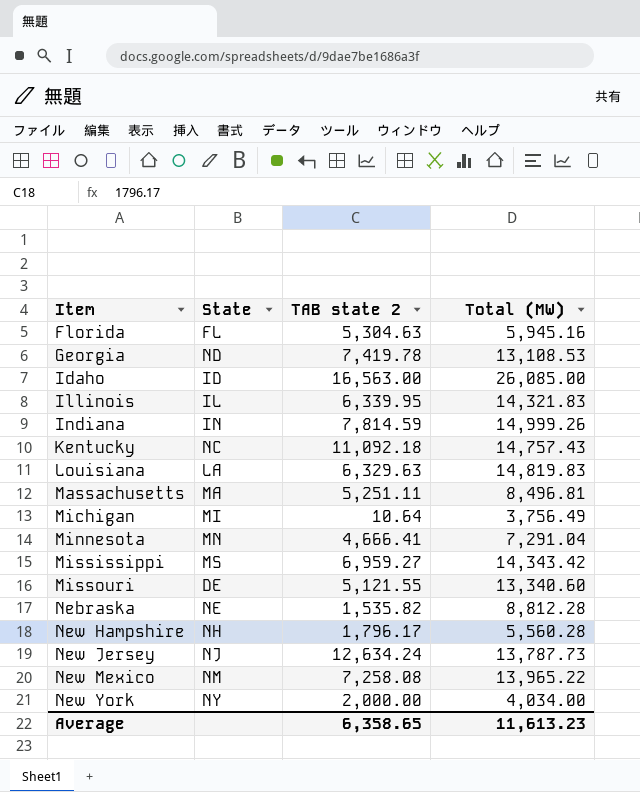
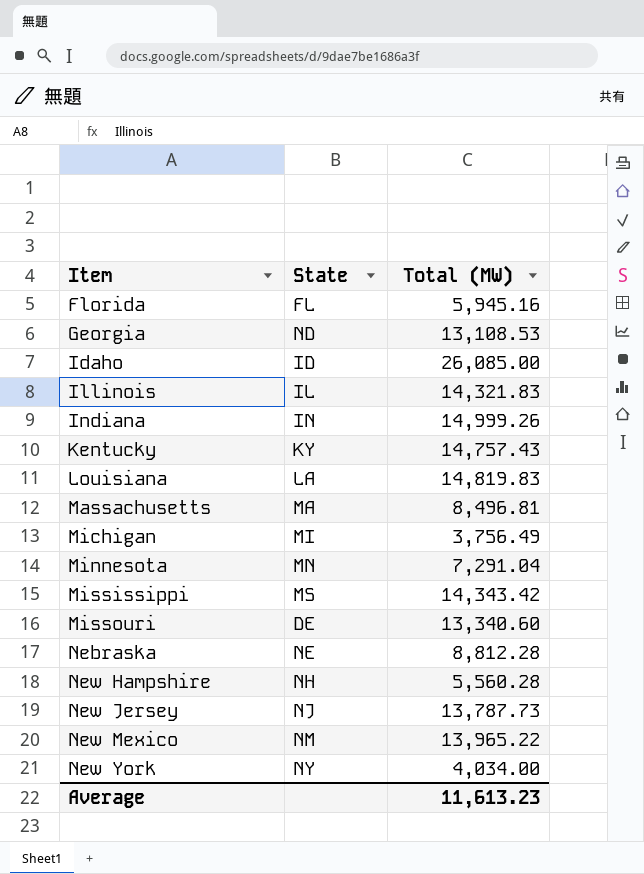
column TAB state 2 | position: 3 -> none
Kentucky | State: NC -> KY

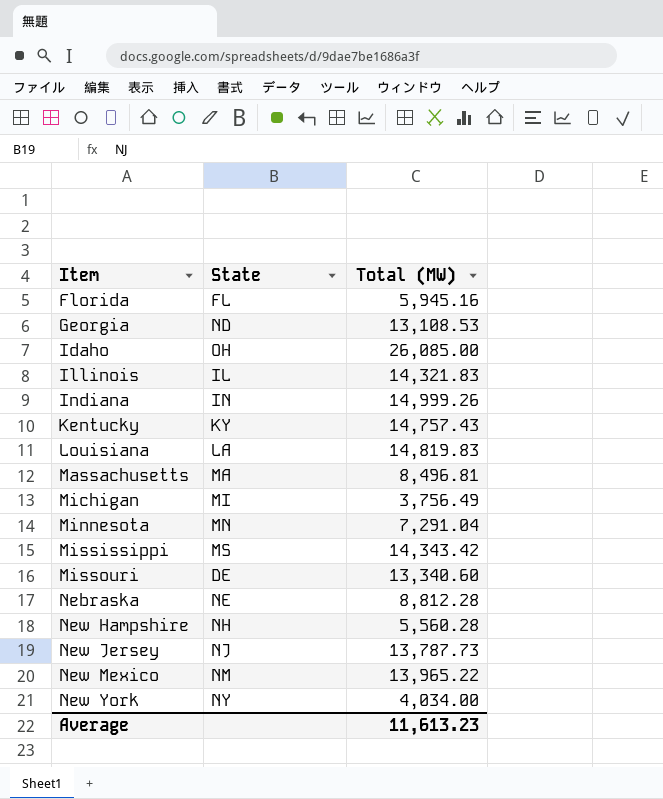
Idaho | State: ID -> OH

